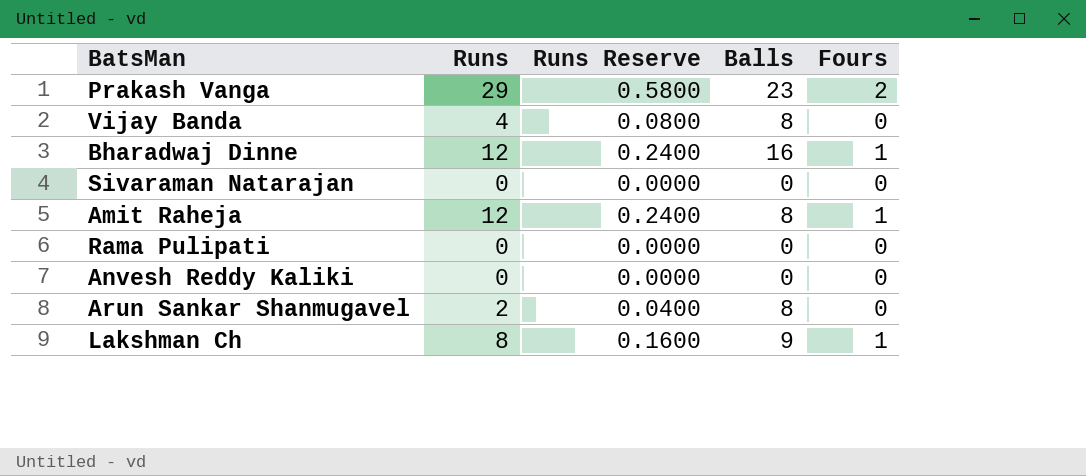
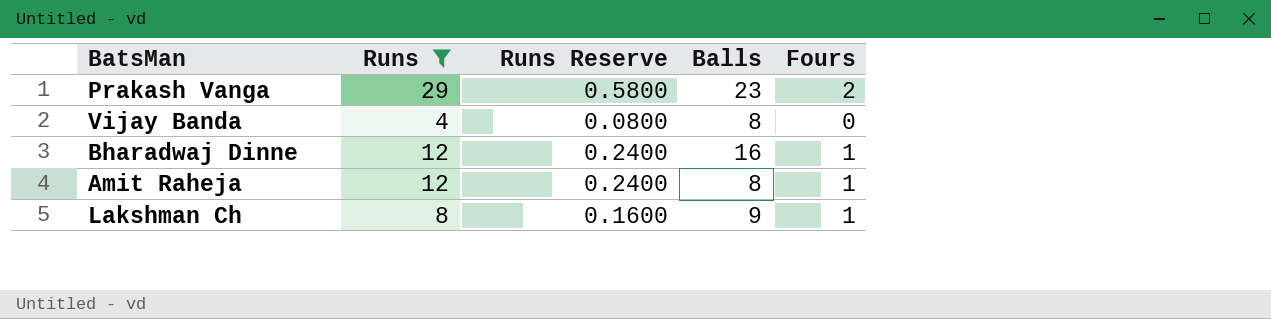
filter: none -> Runs >= 4

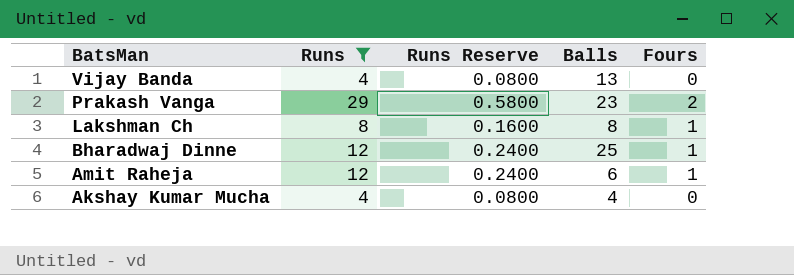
row order: none -> BatsMan descending
Vijay Banda | Balls: 8 -> 13
Lakshman Ch | Balls: 9 -> 8
Bharadwaj Dinne | Balls: 16 -> 25
Amit Raheja | Balls: 8 -> 6
row Akshay Kumar Mucha: none -> 4 | 0.0800 | 4 | 0

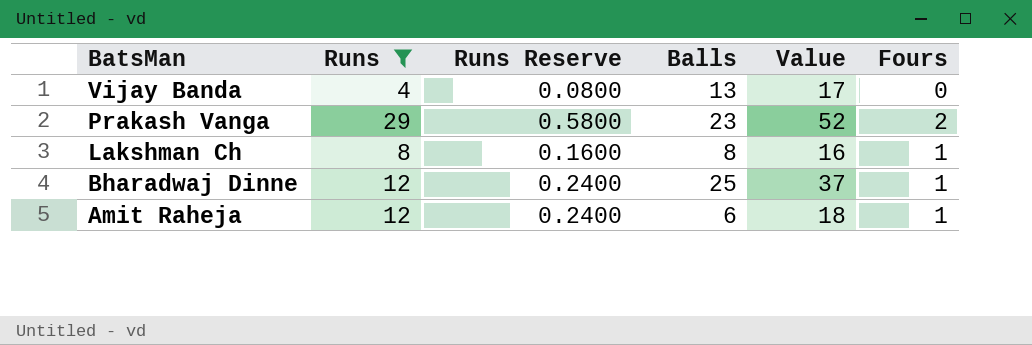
column Value | formula: none -> [Runs] + [Balls]
row Akshay Kumar Mucha: 4 | 0.0800 | 4 | 0 -> none

